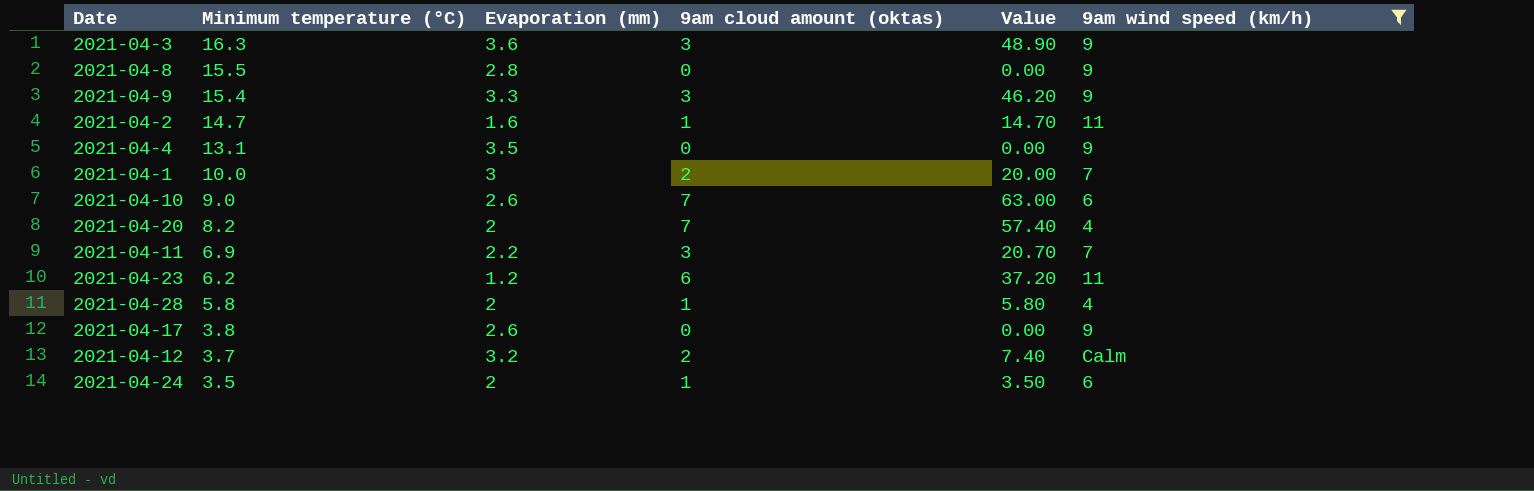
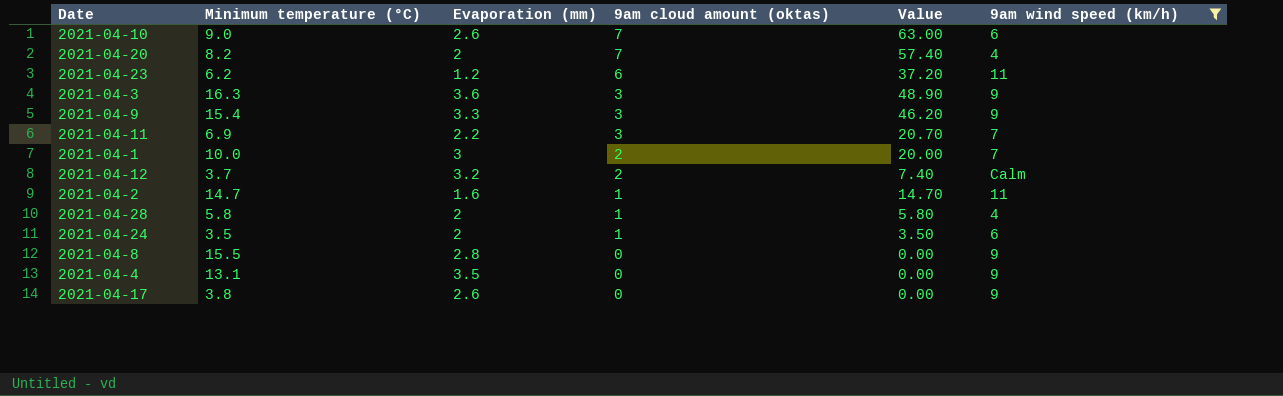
row order: Minimum temperature (°C) descending -> 9am cloud amount (oktas) descending

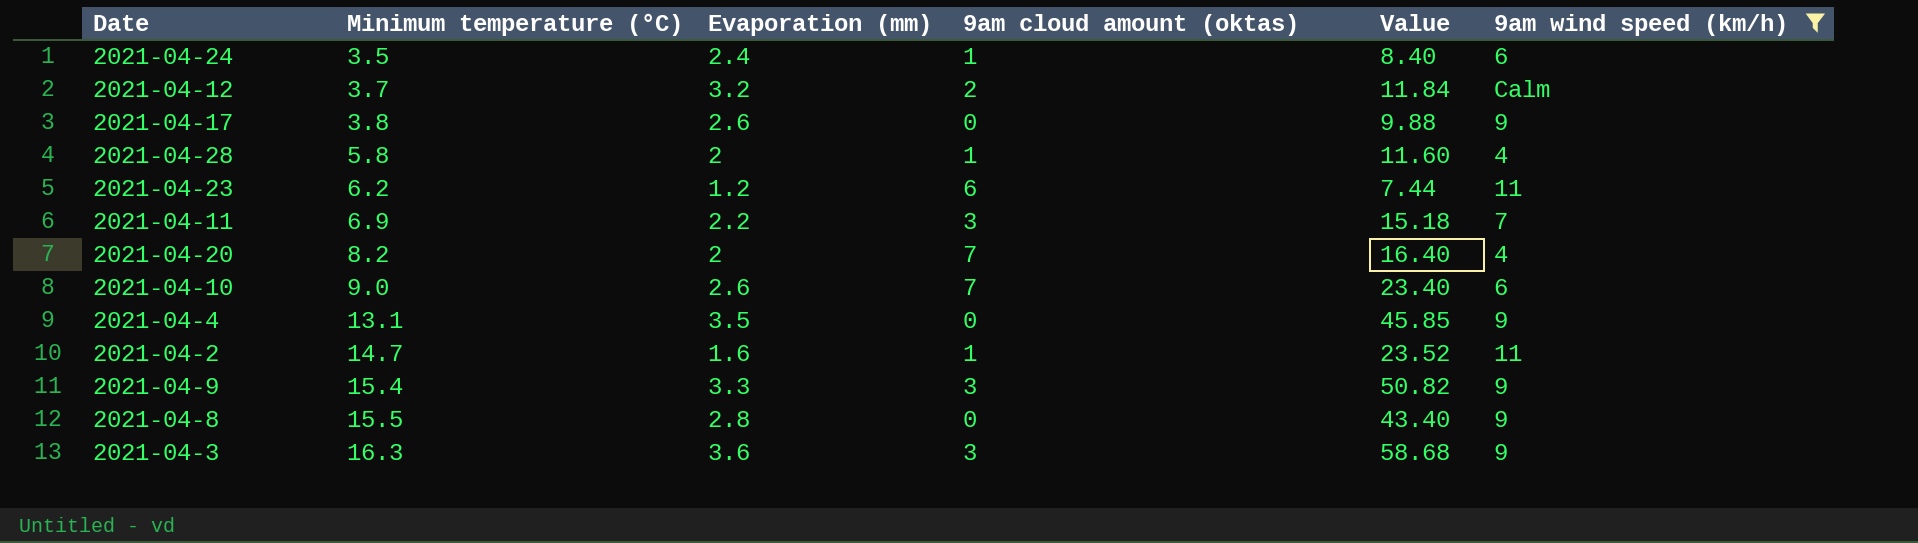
row order: 9am cloud amount (oktas) descending -> Minimum temperature (°C) ascending
column Value | formula: [Minimum temperature (°C)] * [9am cloud amount (oktas)] -> [Minimum temperature (°C)] * [Evaporation (mm)]
row 2021-04-1: 10.0 | 3 | 2 | 20.00 | 7 -> none
2021-04-24 | Evaporation (mm): 2 -> 2.4

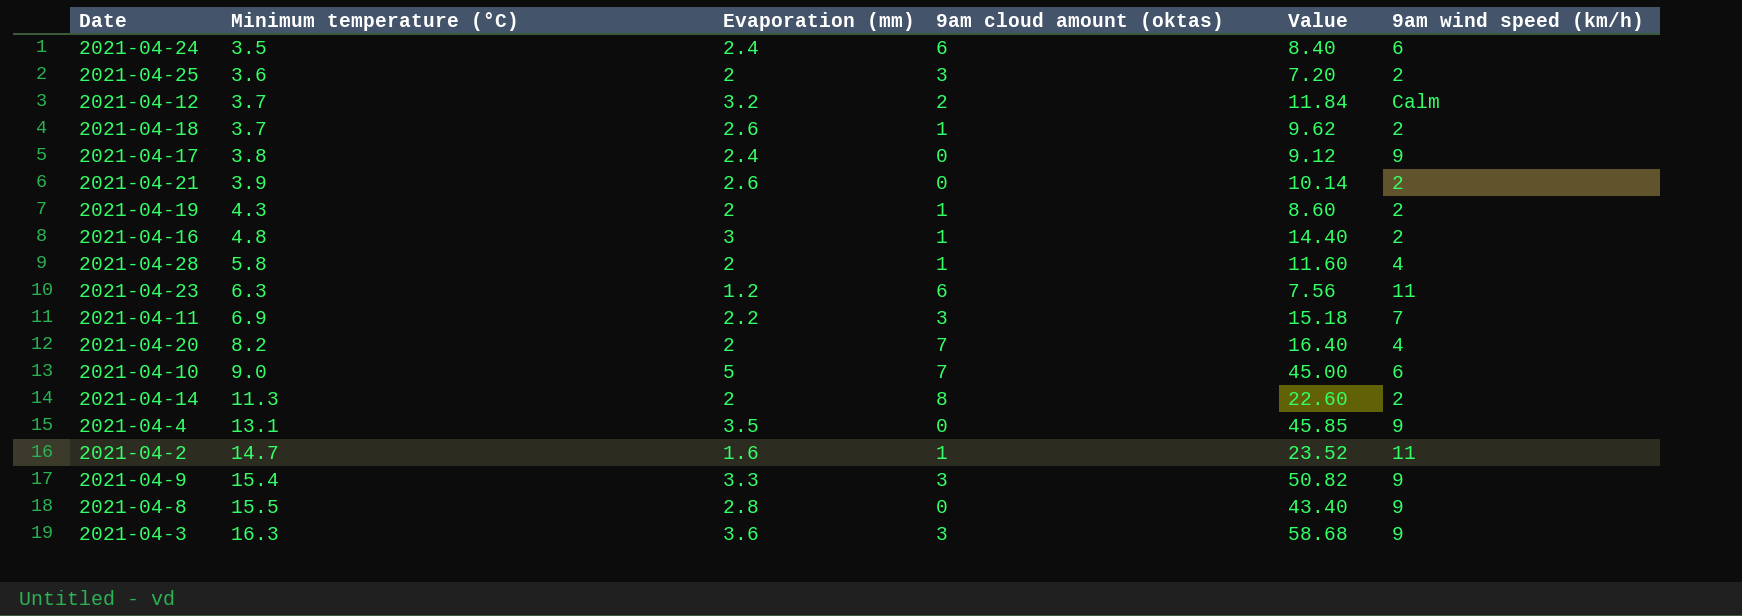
filter: 9am wind speed (km/h) != 2 -> none
2021-04-24 | 9am cloud amount (oktas): 1 -> 6
2021-04-17 | Evaporation (mm): 2.6 -> 2.4
2021-04-17 | Value: 9.88 -> 9.12
2021-04-23 | Minimum temperature (°C): 6.2 -> 6.3
2021-04-23 | Value: 7.44 -> 7.56
2021-04-10 | Evaporation (mm): 2.6 -> 5
2021-04-10 | Value: 23.40 -> 45.00

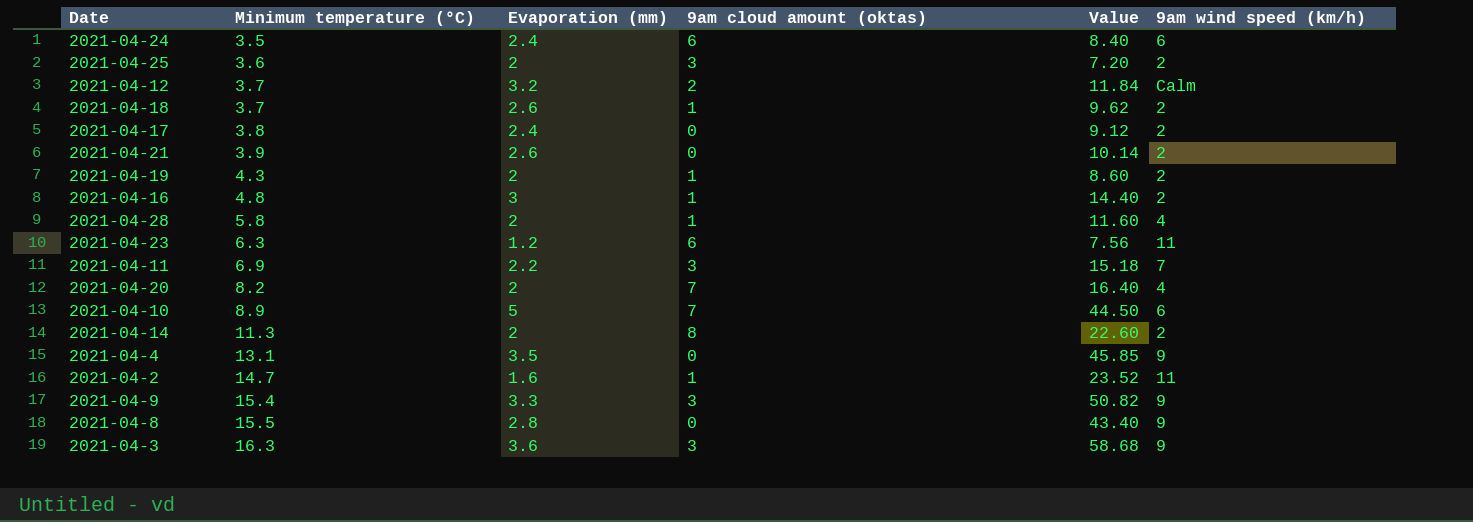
2021-04-17 | 9am wind speed (km/h): 9 -> 2
2021-04-10 | Minimum temperature (°C): 9.0 -> 8.9
2021-04-10 | Value: 45.00 -> 44.50

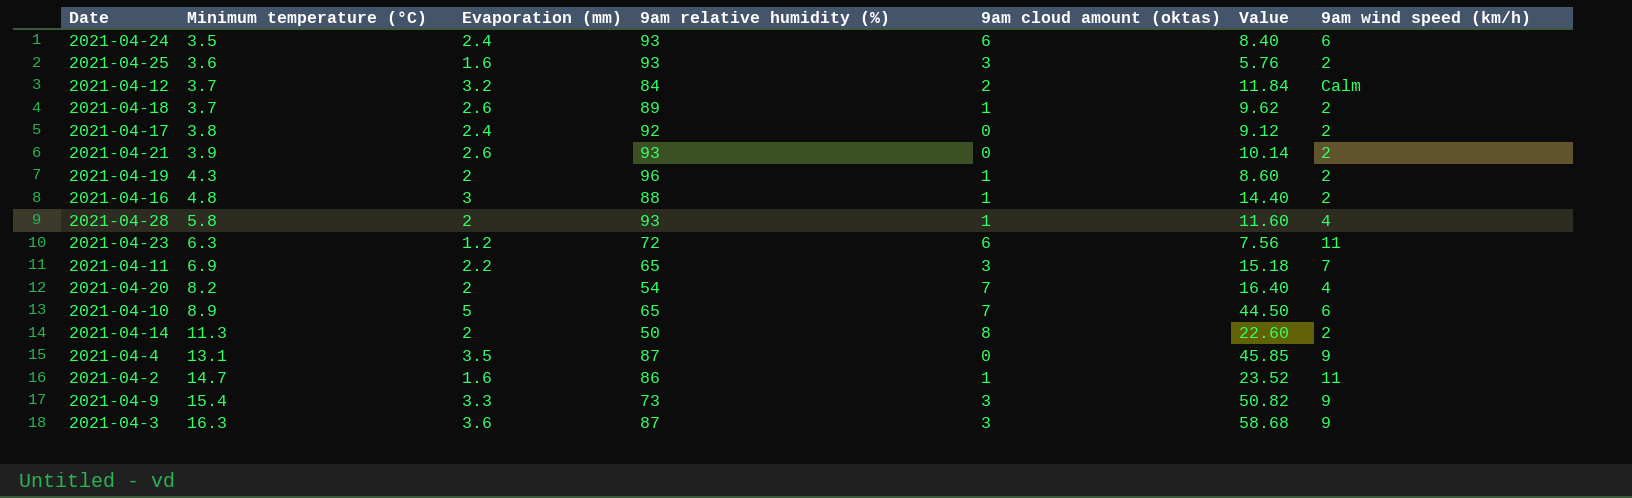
column 9am relative humidity (%) | position: none -> 4
row 2021-04-8: 15.5 | 2.8 | 0 | 43.40 | 9 -> none
2021-04-25 | Evaporation (mm): 2 -> 1.6
2021-04-25 | Value: 7.20 -> 5.76

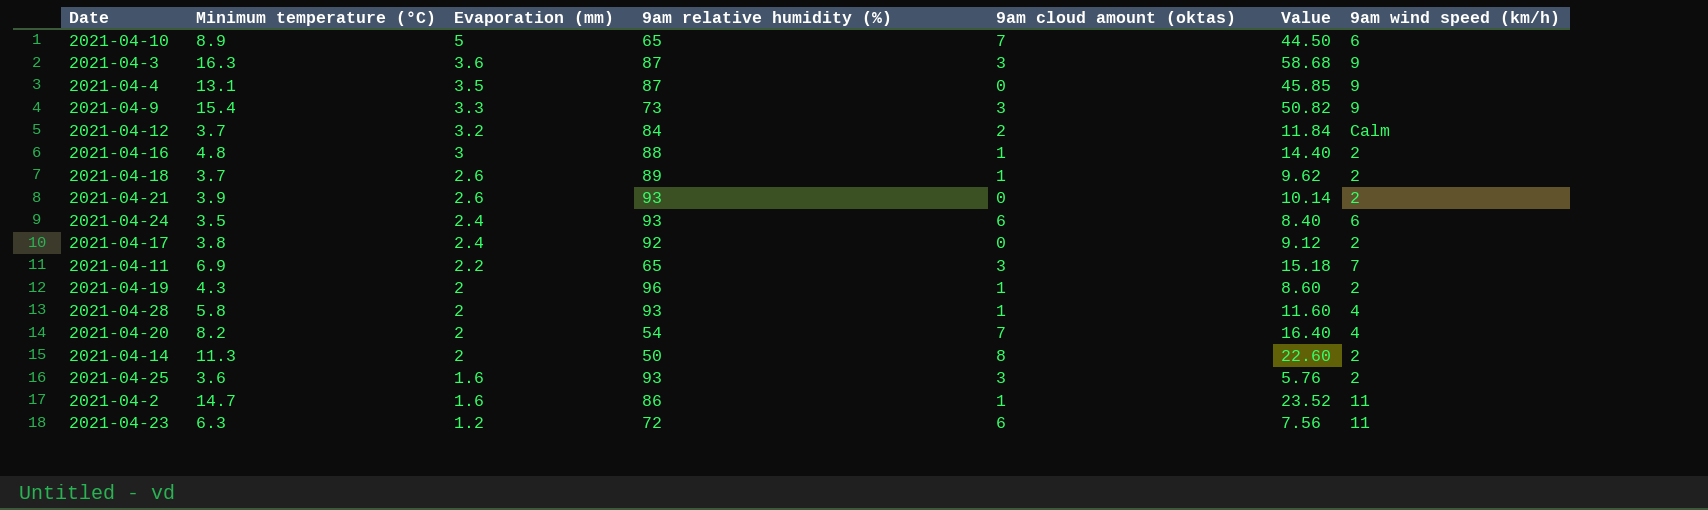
row order: Minimum temperature (°C) ascending -> Evaporation (mm) descending

